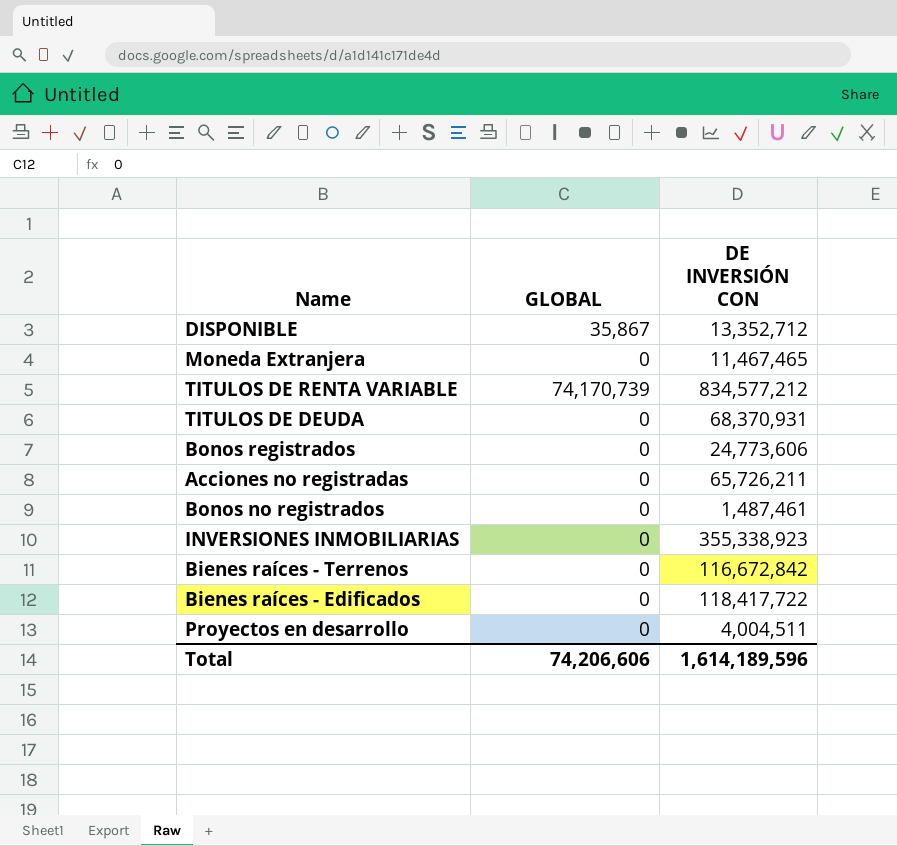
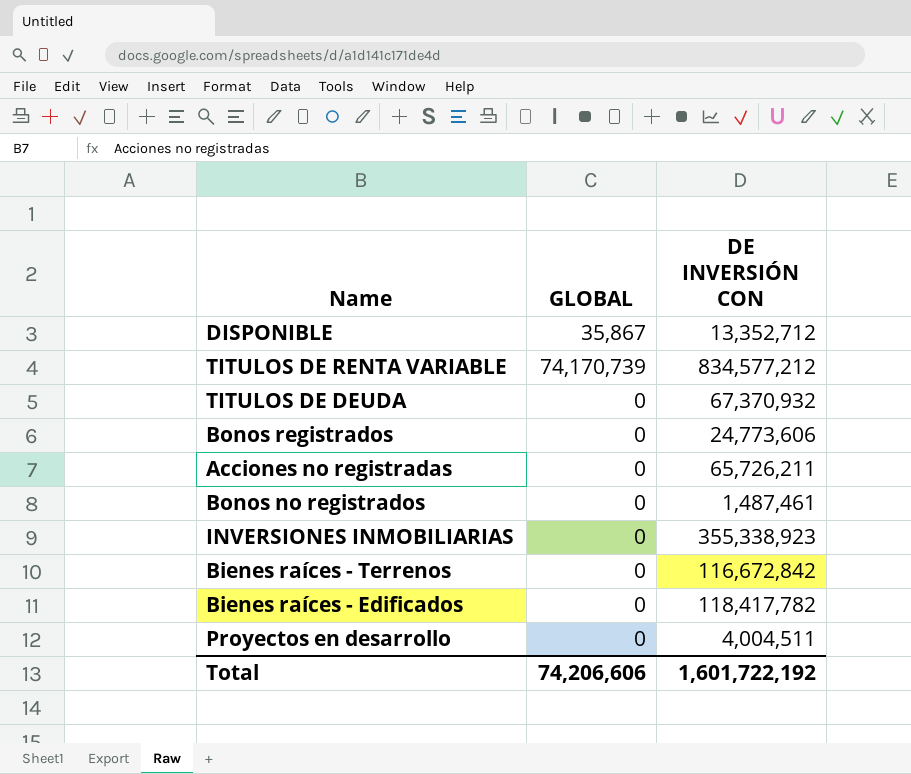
row Moneda Extranjera: 0 | 11,467,465 -> none
TITULOS DE DEUDA | DE INVERSIÓN CON: 68,370,931 -> 67,370,932
Bienes raíces - Edificados | DE INVERSIÓN CON: 118,417,722 -> 118,417,782
Total | DE INVERSIÓN CON: 1,614,189,596 -> 1,601,722,192

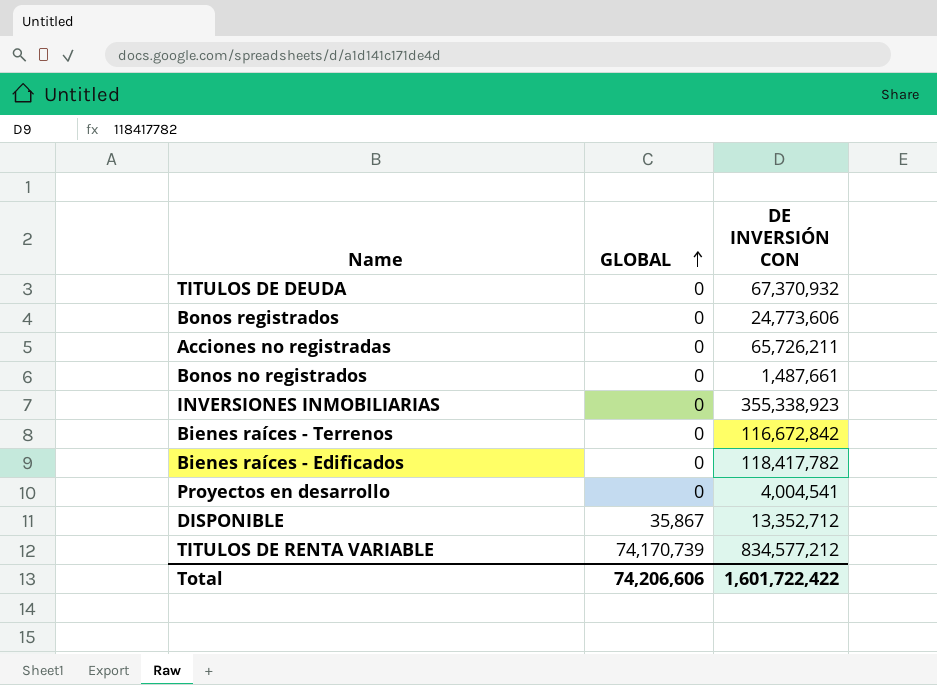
row order: none -> GLOBAL ascending
Bonos no registrados | DE INVERSIÓN CON: 1,487,461 -> 1,487,661
Proyectos en desarrollo | DE INVERSIÓN CON: 4,004,511 -> 4,004,541
Total | DE INVERSIÓN CON: 1,601,722,192 -> 1,601,722,422

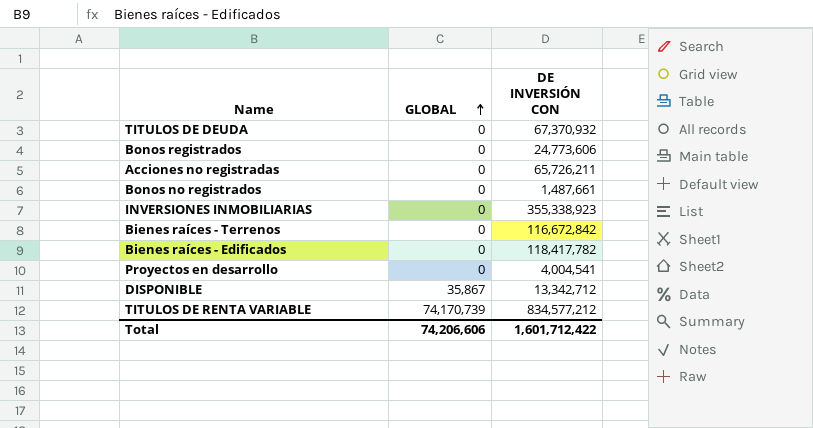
DISPONIBLE | DE INVERSIÓN CON: 13,352,712 -> 13,342,712
Total | DE INVERSIÓN CON: 1,601,722,422 -> 1,601,712,422

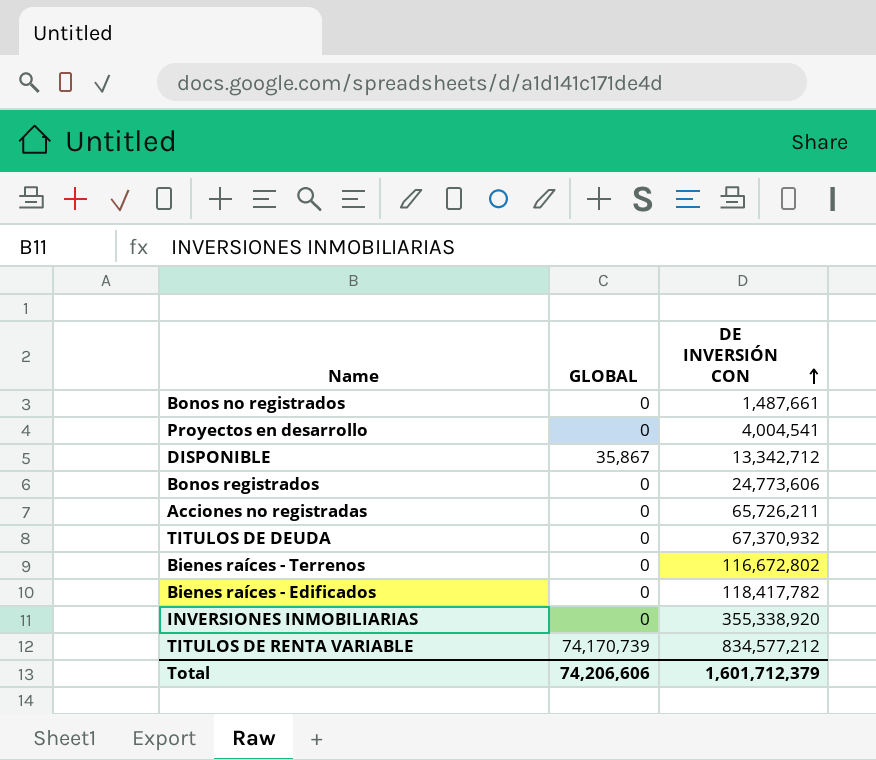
row order: GLOBAL ascending -> DE INVERSIÓN CON ascending
Bienes raíces - Terrenos | DE INVERSIÓN CON: 116,672,842 -> 116,672,802
INVERSIONES INMOBILIARIAS | DE INVERSIÓN CON: 355,338,923 -> 355,338,920
Total | DE INVERSIÓN CON: 1,601,712,422 -> 1,601,712,379

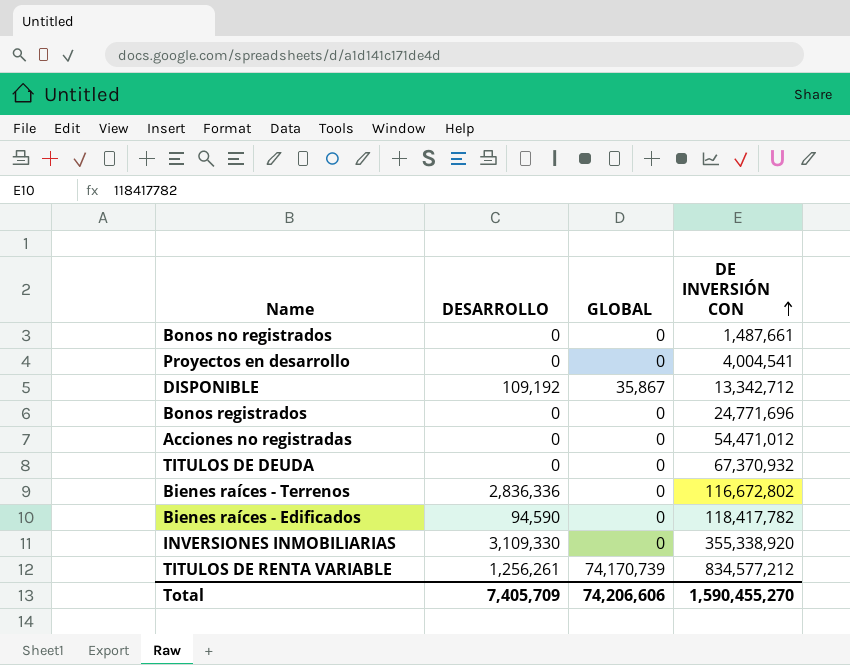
column DESARROLLO | position: none -> 2
Bonos registrados | DE INVERSIÓN CON: 24,773,606 -> 24,771,696
Acciones no registradas | DE INVERSIÓN CON: 65,726,211 -> 54,471,012
Total | DE INVERSIÓN CON: 1,601,712,379 -> 1,590,455,270

